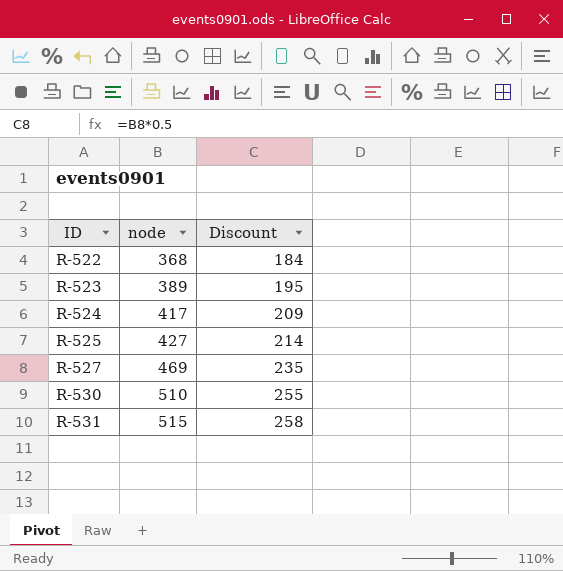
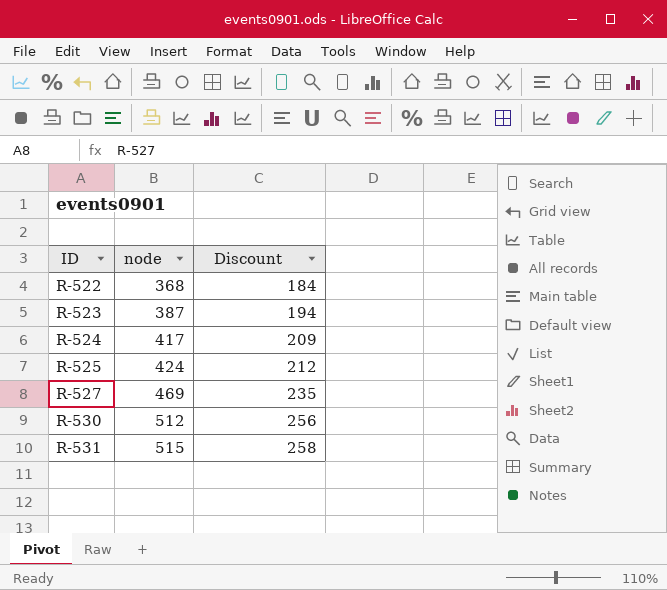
R-523 | node: 389 -> 387
R-523 | Discount: 195 -> 194
R-525 | node: 427 -> 424
R-525 | Discount: 214 -> 212
R-530 | node: 510 -> 512
R-530 | Discount: 255 -> 256

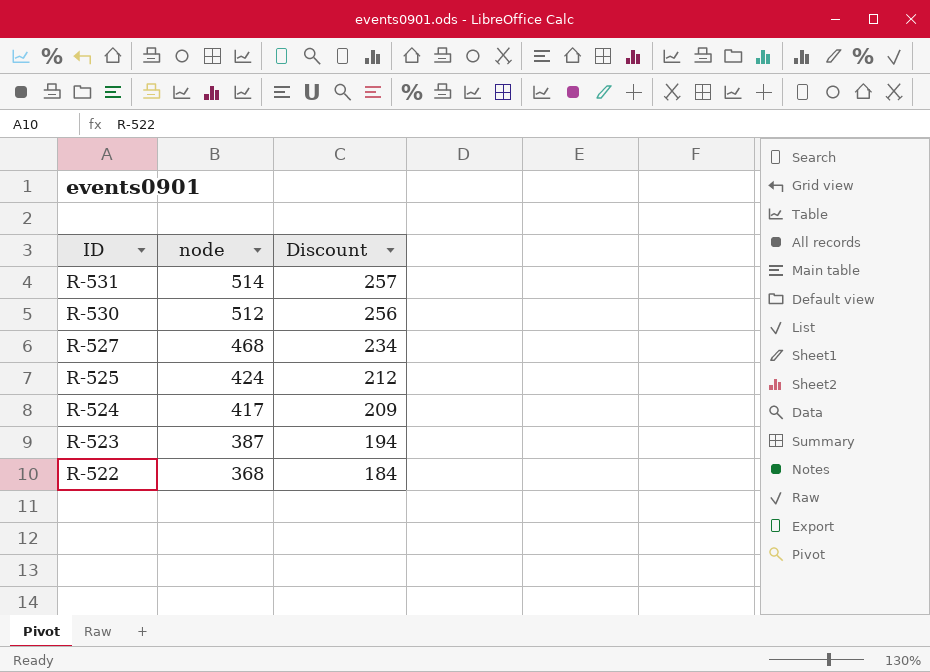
row order: ID ascending -> ID descending
R-531 | node: 515 -> 514
R-531 | Discount: 258 -> 257
R-527 | node: 469 -> 468
R-527 | Discount: 235 -> 234

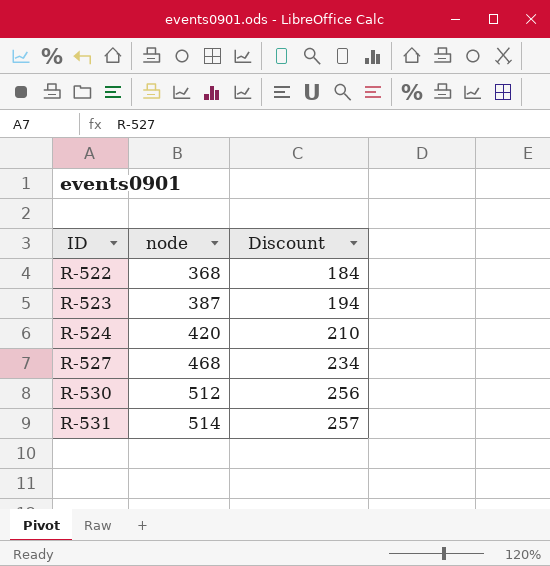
row order: ID descending -> ID ascending
row R-525: 424 | 212 -> none
R-524 | node: 417 -> 420
R-524 | Discount: 209 -> 210

